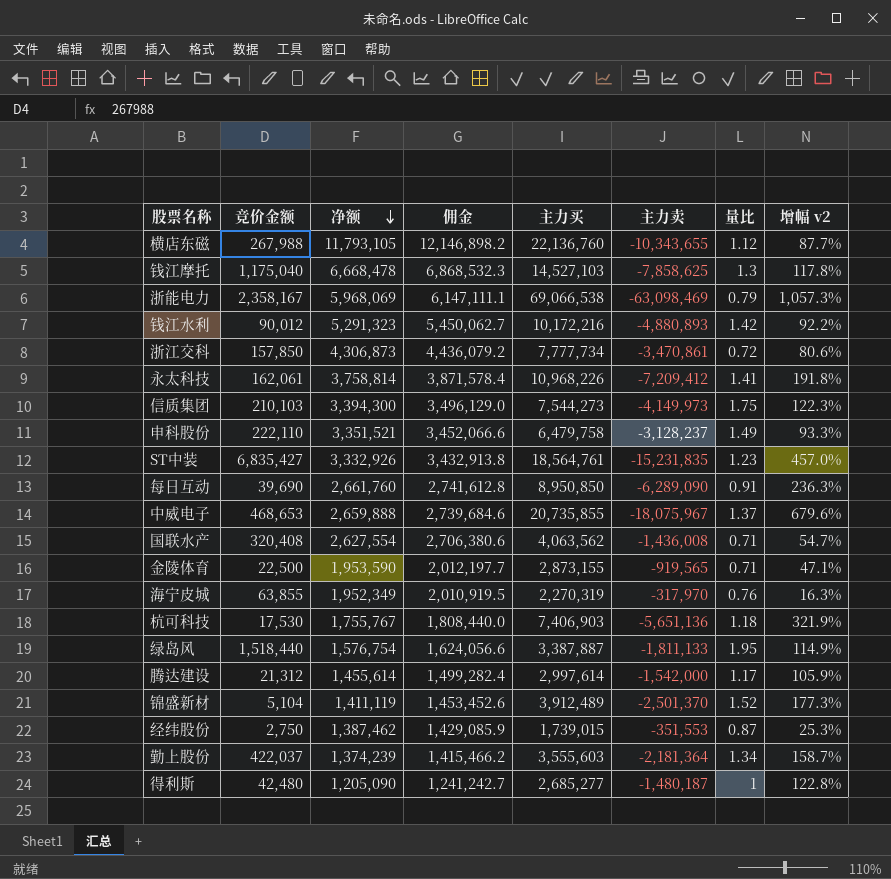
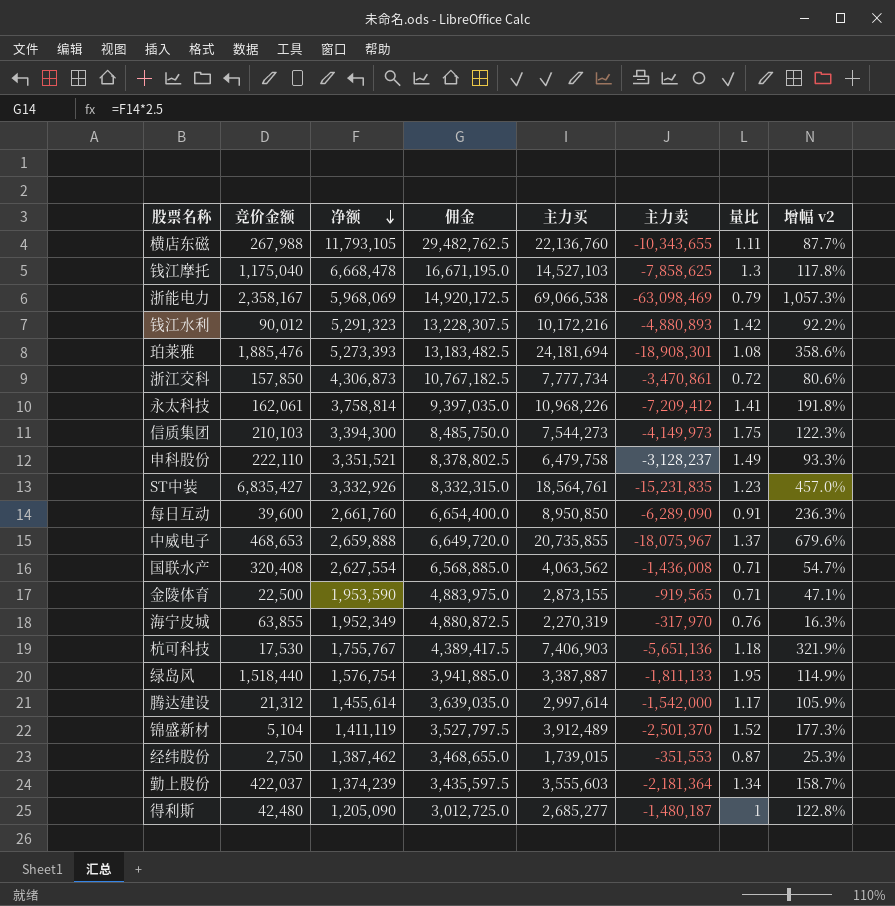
column 佣金 | formula: [净额] * 1.03 -> [净额] * 2.5
横店东磁 | 量比: 1.12 -> 1.11
row 珀莱雅: none -> 1,885,476 | 5,273,393 | 13,183,482.5 | 24,181,694 | -18,908,301 | 1.08 | 358.6%
每日互动 | 竞价金额: 39,690 -> 39,600

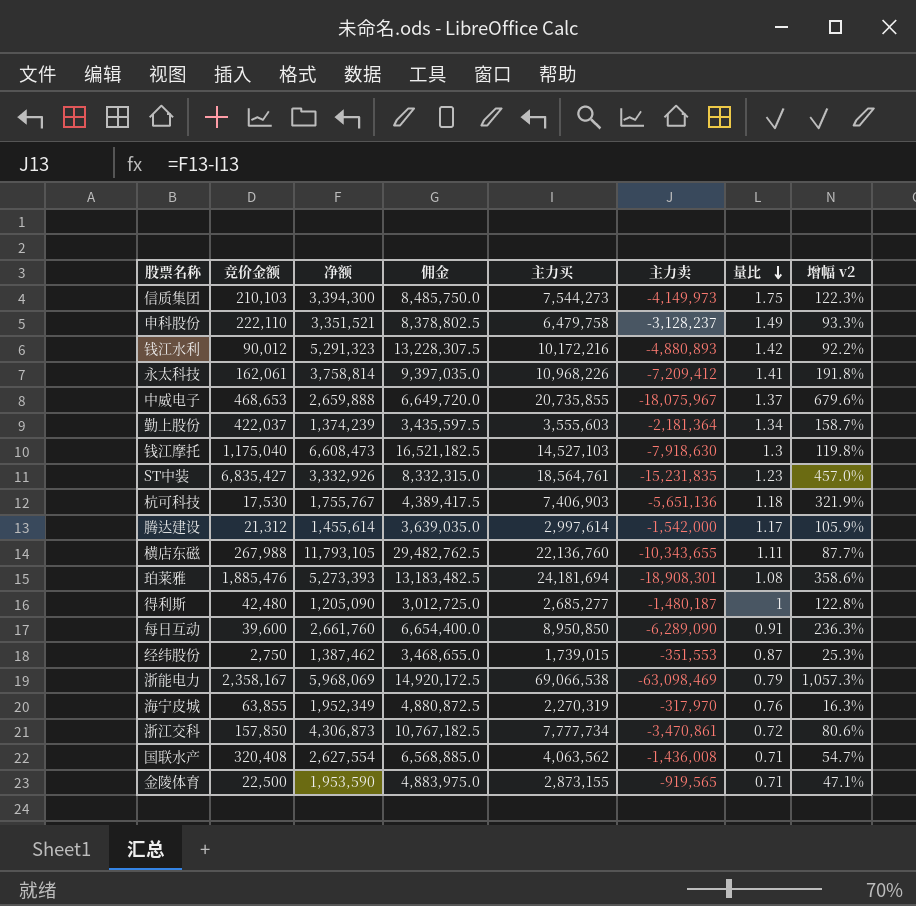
row order: 净额 descending -> 量比 descending
row 绿岛风: 1,518,440 | 1,576,754 | 3,941,885.0 | 3,387,887 | -1,811,133 | 1.95 | 114.9% -> none
row 锦盛新材: 5,104 | 1,411,119 | 3,527,797.5 | 3,912,489 | -2,501,370 | 1.52 | 177.3% -> none
钱江摩托 | 净额: 6,668,478 -> 6,608,473
钱江摩托 | 佣金: 16,671,195.0 -> 16,521,182.5
钱江摩托 | 主力卖: -7,858,625 -> -7,918,630
钱江摩托 | 增幅 v2: 117.8% -> 119.8%

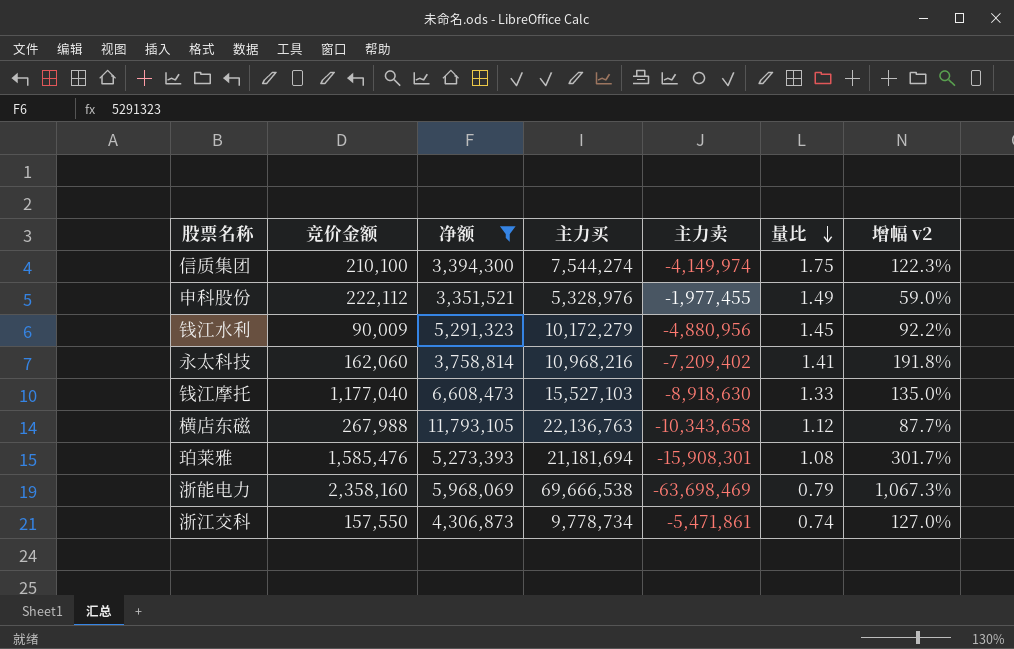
filter: none -> 净额 >= 3,351,521
column 佣金 | formula: [净额] * 2.5 -> none
信质集团 | 竞价金额: 210,103 -> 210,100
信质集团 | 主力买: 7,544,273 -> 7,544,274
信质集团 | 主力卖: -4,149,973 -> -4,149,974
申科股份 | 竞价金额: 222,110 -> 222,112
申科股份 | 主力买: 6,479,758 -> 5,328,976
申科股份 | 主力卖: -3,128,237 -> -1,977,455
申科股份 | 增幅 v2: 93.3% -> 59.0%
钱江水利 | 竞价金额: 90,012 -> 90,009
钱江水利 | 主力买: 10,172,216 -> 10,172,279
钱江水利 | 主力卖: -4,880,893 -> -4,880,956
钱江水利 | 量比: 1.42 -> 1.45
永太科技 | 竞价金额: 162,061 -> 162,060
永太科技 | 主力买: 10,968,226 -> 10,968,216
永太科技 | 主力卖: -7,209,412 -> -7,209,402
钱江摩托 | 竞价金额: 1,175,040 -> 1,177,040
钱江摩托 | 主力买: 14,527,103 -> 15,527,103
钱江摩托 | 主力卖: -7,918,630 -> -8,918,630
钱江摩托 | 量比: 1.3 -> 1.33
钱江摩托 | 增幅 v2: 119.8% -> 135.0%
横店东磁 | 主力买: 22,136,760 -> 22,136,763
横店东磁 | 主力卖: -10,343,655 -> -10,343,658
横店东磁 | 量比: 1.11 -> 1.12
珀莱雅 | 竞价金额: 1,885,476 -> 1,585,476
珀莱雅 | 主力买: 24,181,694 -> 21,181,694
珀莱雅 | 主力卖: -18,908,301 -> -15,908,301
珀莱雅 | 增幅 v2: 358.6% -> 301.7%
浙能电力 | 竞价金额: 2,358,167 -> 2,358,160
浙能电力 | 主力买: 69,066,538 -> 69,666,538
浙能电力 | 主力卖: -63,098,469 -> -63,698,469
浙能电力 | 增幅 v2: 1,057.3% -> 1,067.3%
浙江交科 | 竞价金额: 157,850 -> 157,550
浙江交科 | 主力买: 7,777,734 -> 9,778,734
浙江交科 | 主力卖: -3,470,861 -> -5,471,861
浙江交科 | 量比: 0.72 -> 0.74
浙江交科 | 增幅 v2: 80.6% -> 127.0%

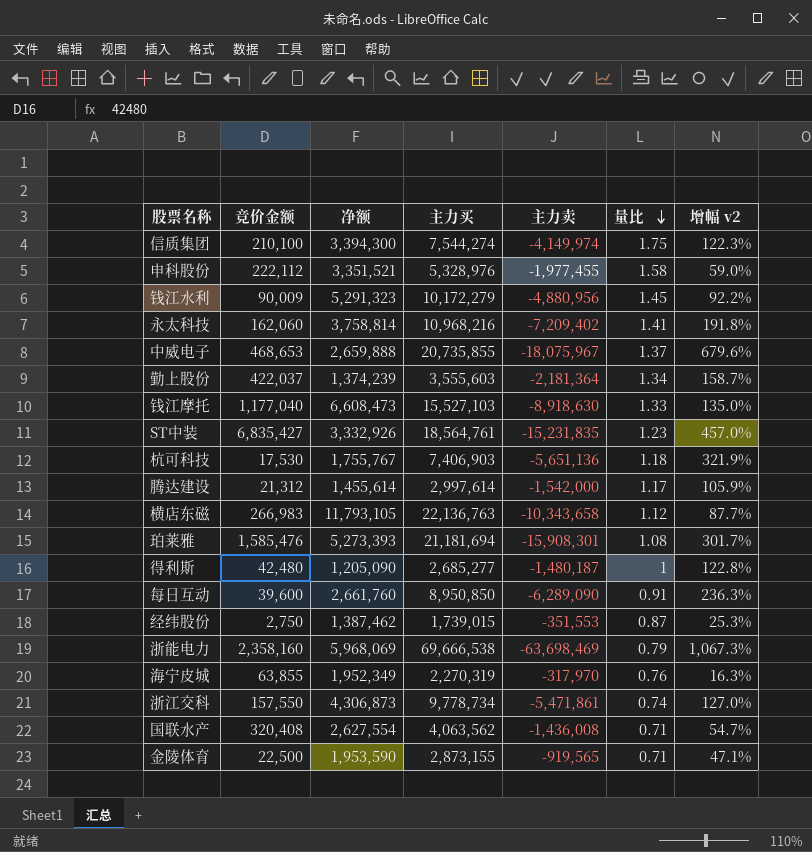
filter: 净额 >= 3,351,521 -> none
申科股份 | 量比: 1.49 -> 1.58
横店东磁 | 竞价金额: 267,988 -> 266,983

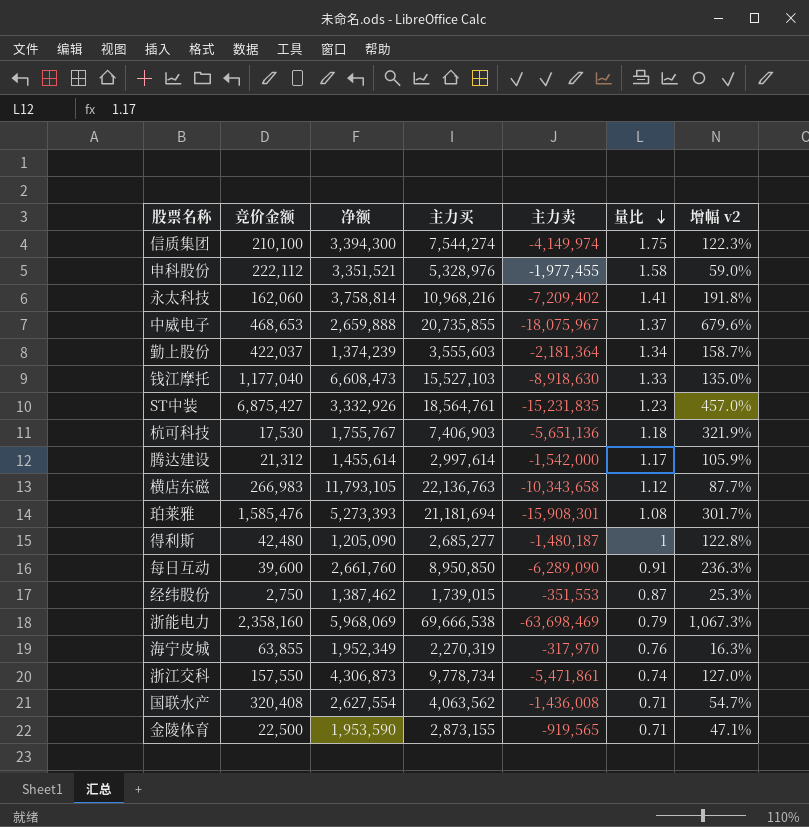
row 钱江水利: 90,009 | 5,291,323 | 10,172,279 | -4,880,956 | 1.45 | 92.2% -> none
ST中装 | 竞价金额: 6,835,427 -> 6,875,427

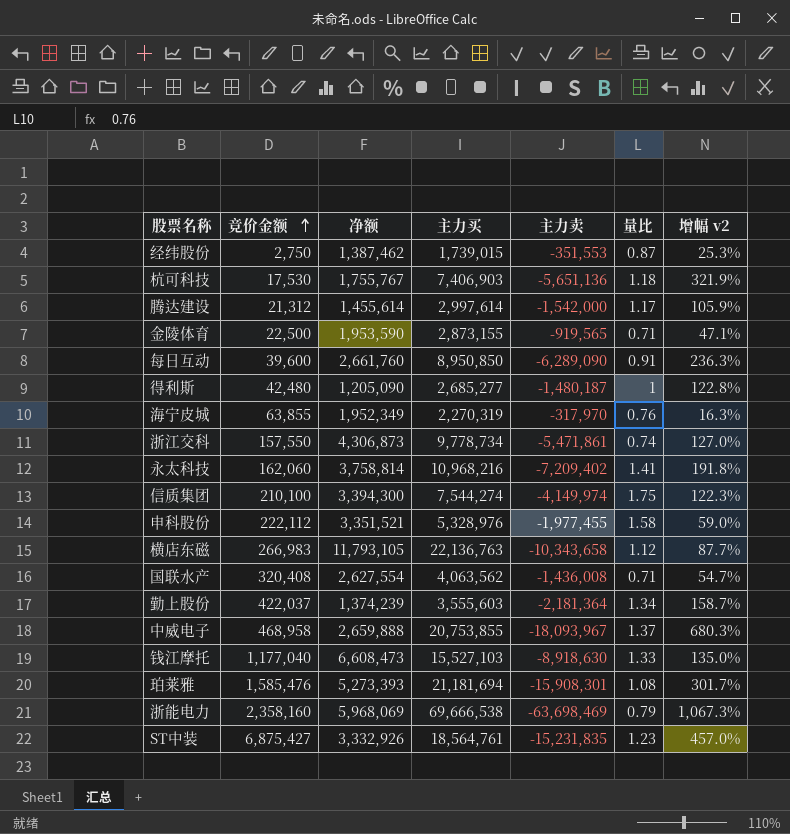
row order: 量比 descending -> 竞价金额 ascending
中威电子 | 竞价金额: 468,653 -> 468,958
中威电子 | 主力买: 20,735,855 -> 20,753,855
中威电子 | 主力卖: -18,075,967 -> -18,093,967
中威电子 | 增幅 v2: 679.6% -> 680.3%

